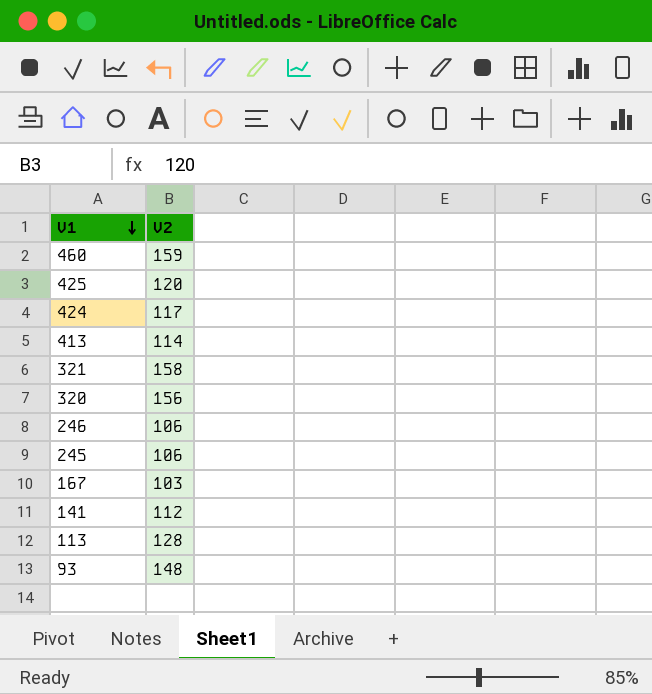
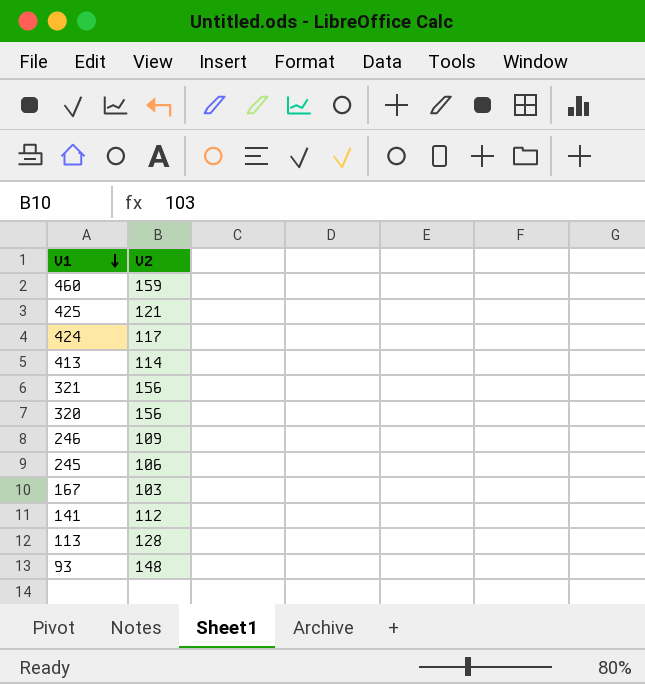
425 | V2: 120 -> 121
321 | V2: 158 -> 156
246 | V2: 106 -> 109

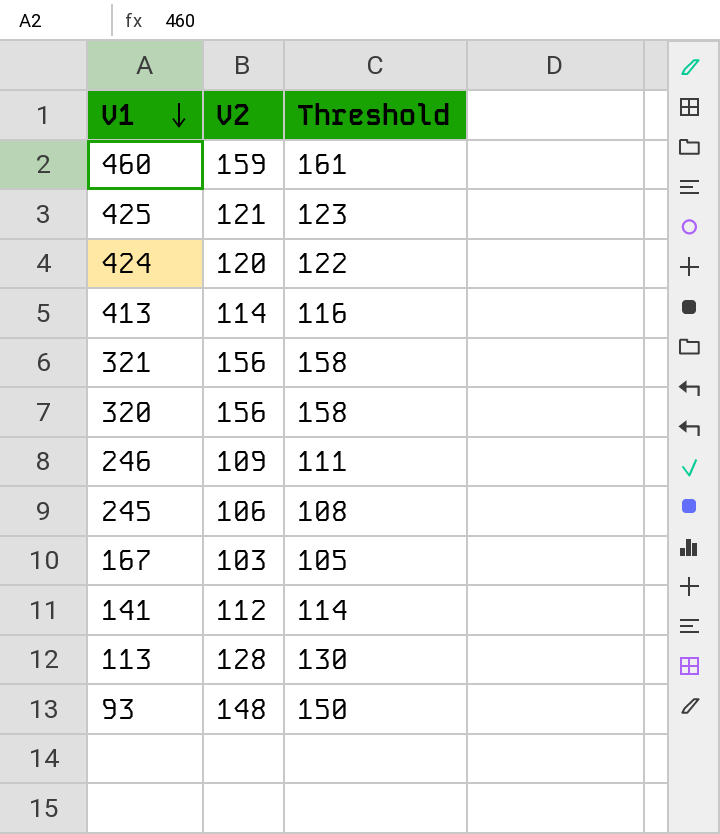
column Threshold | formula: none -> [V2] + 2
424 | V2: 117 -> 120

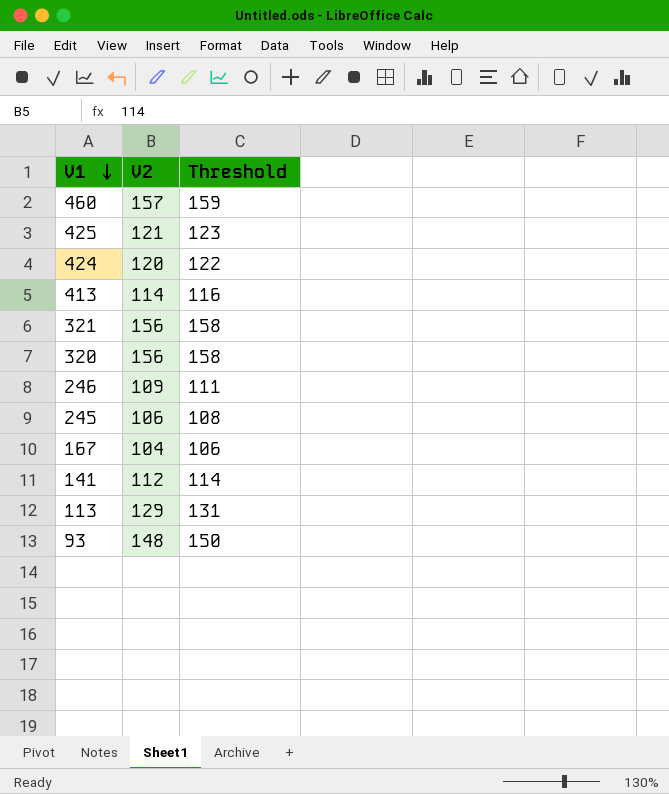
460 | V2: 159 -> 157
460 | Threshold: 161 -> 159
167 | V2: 103 -> 104
167 | Threshold: 105 -> 106
113 | V2: 128 -> 129
113 | Threshold: 130 -> 131

